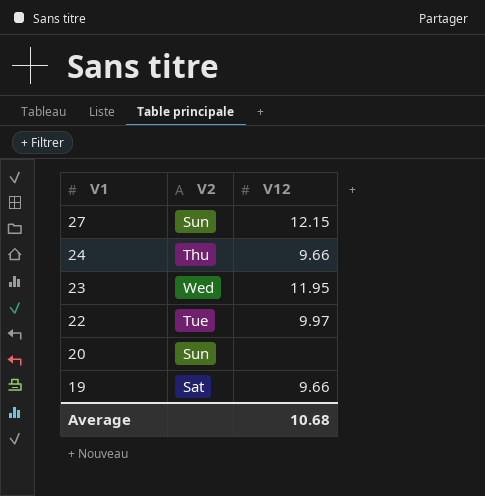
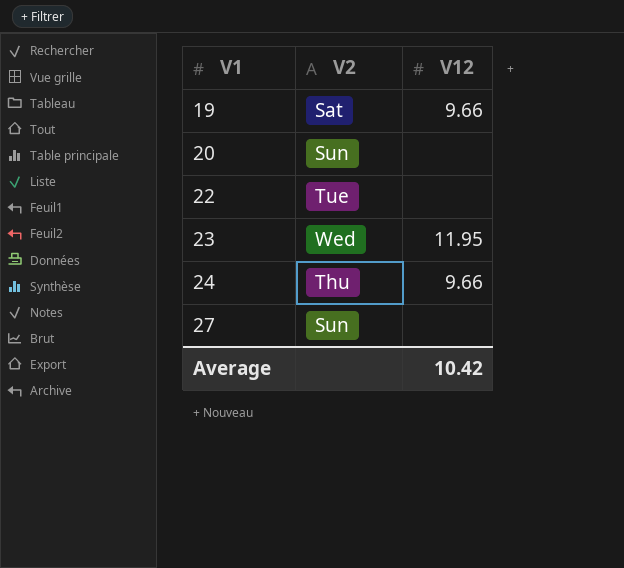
row order: V1 descending -> V1 ascending
22 | V12: 9.97 -> none
27 | V12: 12.15 -> none
Average | V12: 10.68 -> 10.42

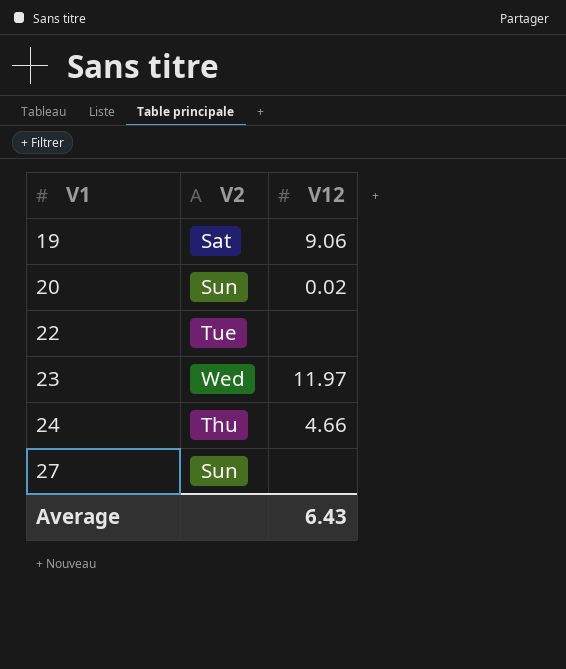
19 | V12: 9.66 -> 9.06
20 | V12: none -> 0.02
23 | V12: 11.95 -> 11.97
24 | V12: 9.66 -> 4.66
Average | V12: 10.42 -> 6.43

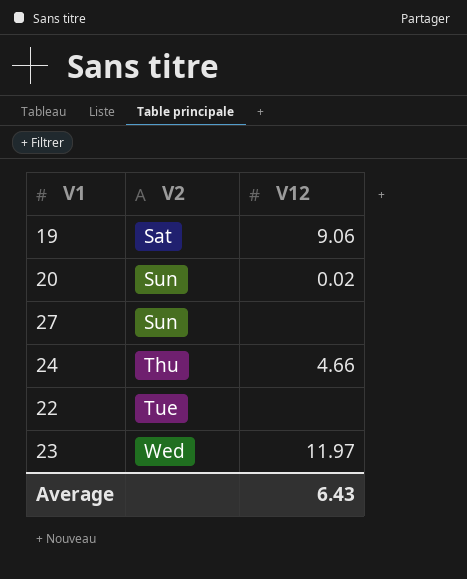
row order: V1 ascending -> V2 ascending

